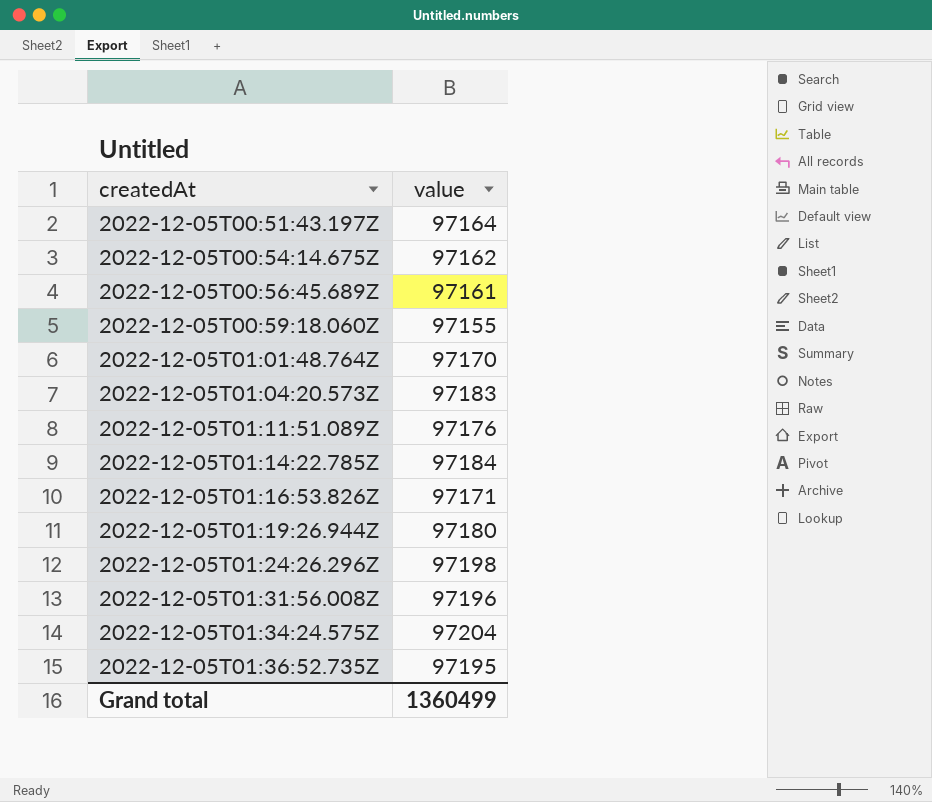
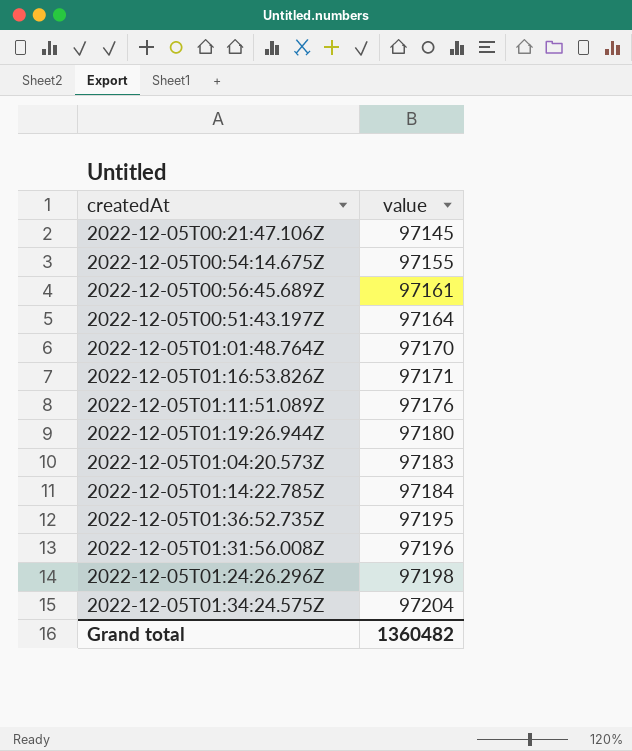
row order: createdAt ascending -> value ascending
row 2022-12-05T00:59:18.060Z: 97155 -> none
row 2022-12-05T00:21:47.106Z: none -> 97145
2022-12-05T00:54:14.675Z | value: 97162 -> 97155
Grand total | value: 1360499 -> 1360482

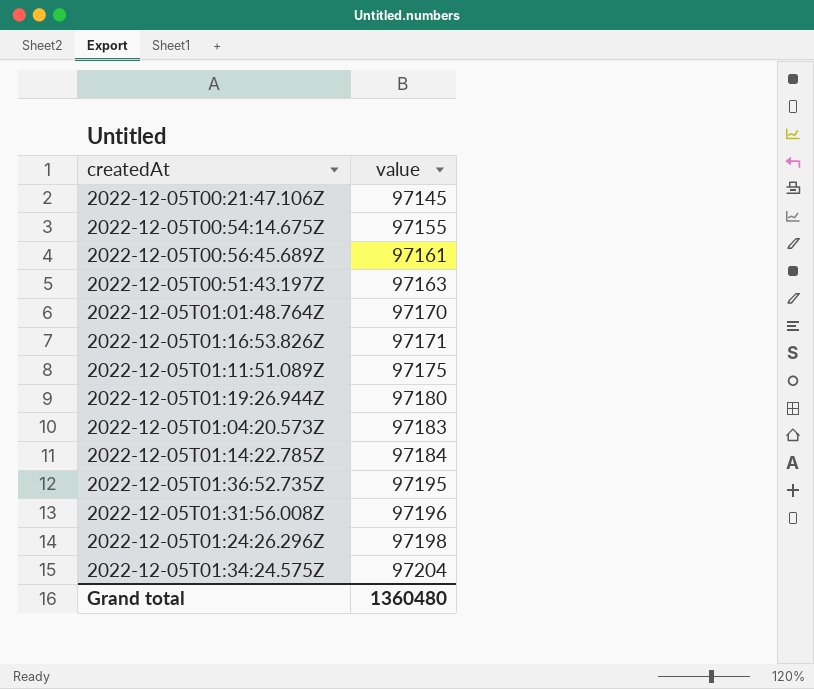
2022-12-05T00:51:43.197Z | value: 97164 -> 97163
2022-12-05T01:11:51.089Z | value: 97176 -> 97175
Grand total | value: 1360482 -> 1360480

